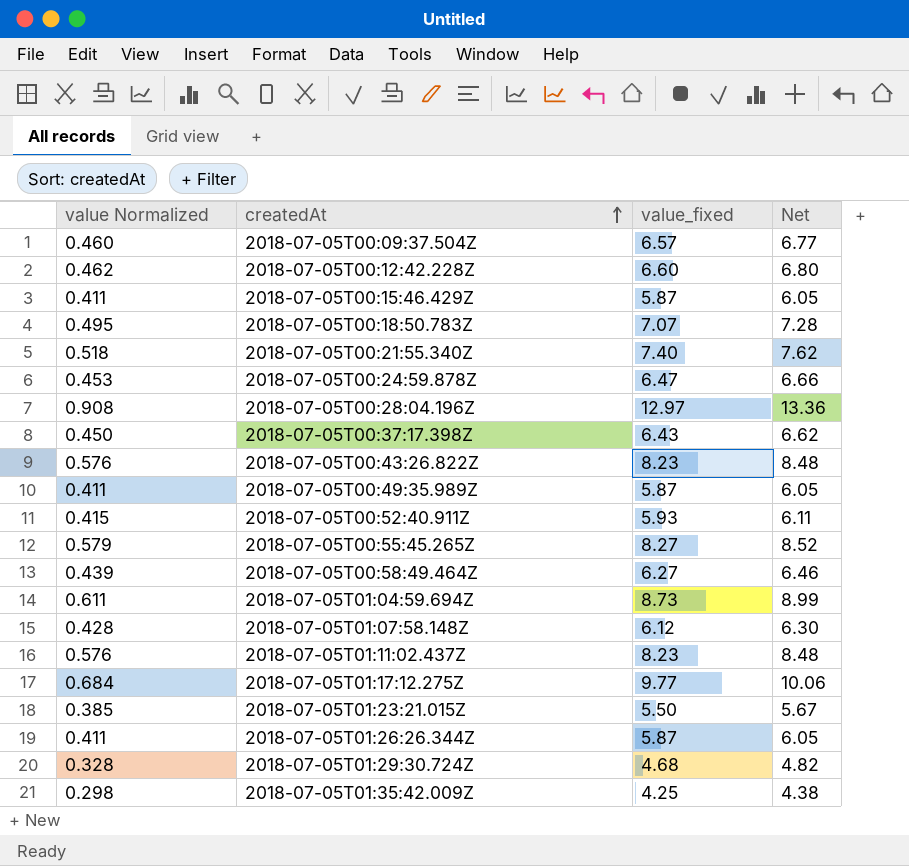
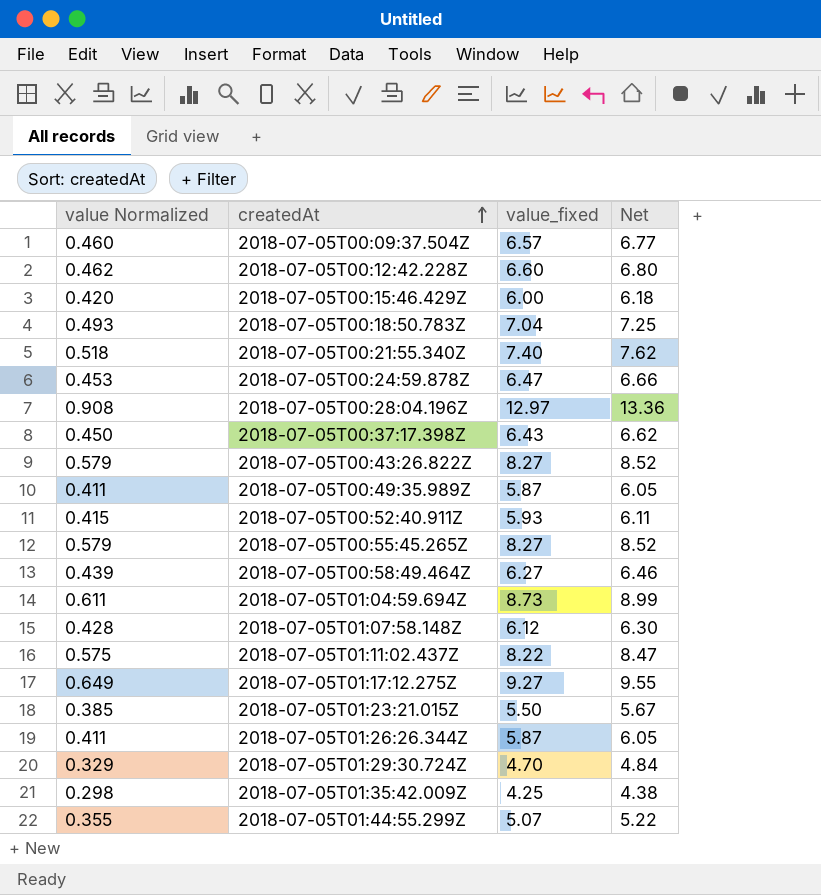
2018-07-05T00:15:46.429Z | value Normalized: 0.411 -> 0.420
2018-07-05T00:15:46.429Z | value_fixed: 5.87 -> 6.00
2018-07-05T00:15:46.429Z | Net: 6.05 -> 6.18
2018-07-05T00:18:50.783Z | value Normalized: 0.495 -> 0.493
2018-07-05T00:18:50.783Z | value_fixed: 7.07 -> 7.04
2018-07-05T00:18:50.783Z | Net: 7.28 -> 7.25
2018-07-05T00:43:26.822Z | value Normalized: 0.576 -> 0.579
2018-07-05T00:43:26.822Z | value_fixed: 8.23 -> 8.27
2018-07-05T00:43:26.822Z | Net: 8.48 -> 8.52
2018-07-05T01:11:02.437Z | value Normalized: 0.576 -> 0.575
2018-07-05T01:11:02.437Z | value_fixed: 8.23 -> 8.22
2018-07-05T01:11:02.437Z | Net: 8.48 -> 8.47
2018-07-05T01:17:12.275Z | value Normalized: 0.684 -> 0.649
2018-07-05T01:17:12.275Z | value_fixed: 9.77 -> 9.27
2018-07-05T01:17:12.275Z | Net: 10.06 -> 9.55
2018-07-05T01:29:30.724Z | value Normalized: 0.328 -> 0.329
2018-07-05T01:29:30.724Z | value_fixed: 4.68 -> 4.70
2018-07-05T01:29:30.724Z | Net: 4.82 -> 4.84
row 2018-07-05T01:44:55.299Z: none -> 0.355 | 5.07 | 5.22

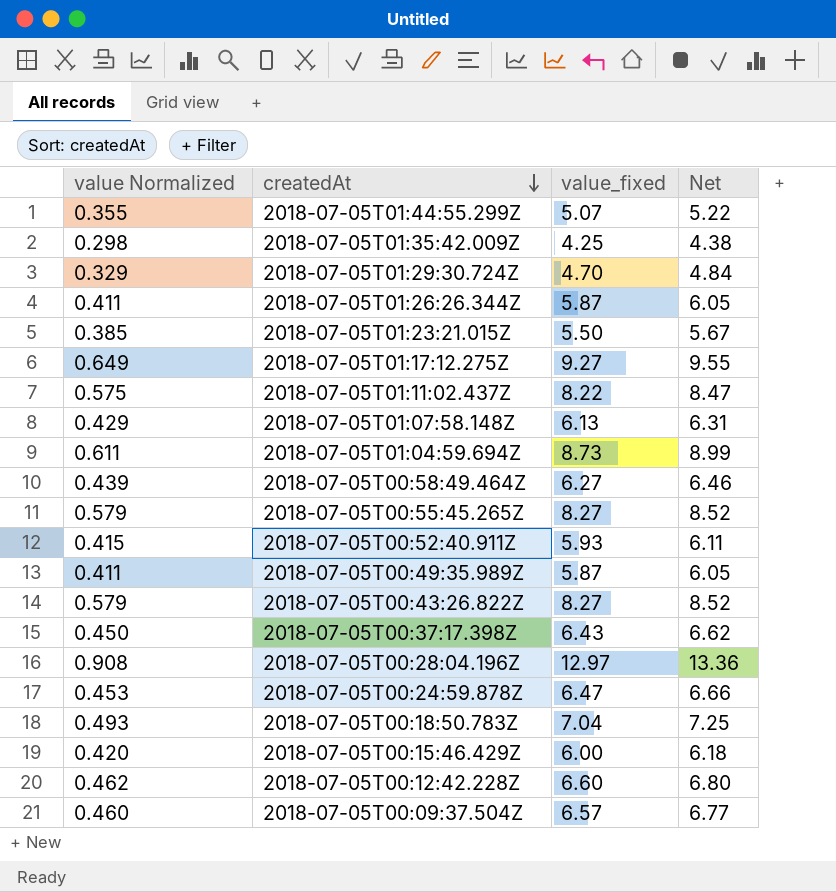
row order: createdAt ascending -> createdAt descending
row 2018-07-05T00:21:55.340Z: 0.518 | 7.40 | 7.62 -> none
2018-07-05T01:07:58.148Z | value Normalized: 0.428 -> 0.429
2018-07-05T01:07:58.148Z | value_fixed: 6.12 -> 6.13
2018-07-05T01:07:58.148Z | Net: 6.30 -> 6.31

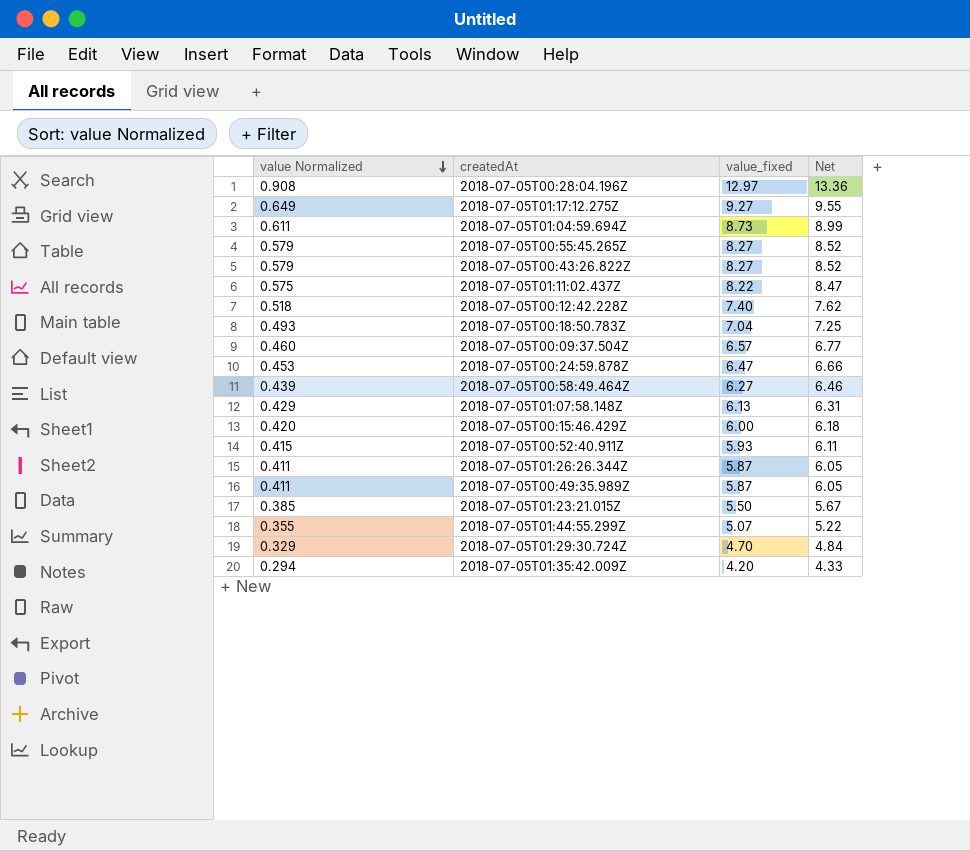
row order: createdAt descending -> value Normalized descending
row 2018-07-05T00:37:17.398Z: 0.450 | 6.43 | 6.62 -> none
2018-07-05T00:12:42.228Z | value Normalized: 0.462 -> 0.518
2018-07-05T00:12:42.228Z | value_fixed: 6.60 -> 7.40
2018-07-05T00:12:42.228Z | Net: 6.80 -> 7.62
2018-07-05T01:35:42.009Z | value Normalized: 0.298 -> 0.294
2018-07-05T01:35:42.009Z | value_fixed: 4.25 -> 4.20
2018-07-05T01:35:42.009Z | Net: 4.38 -> 4.33

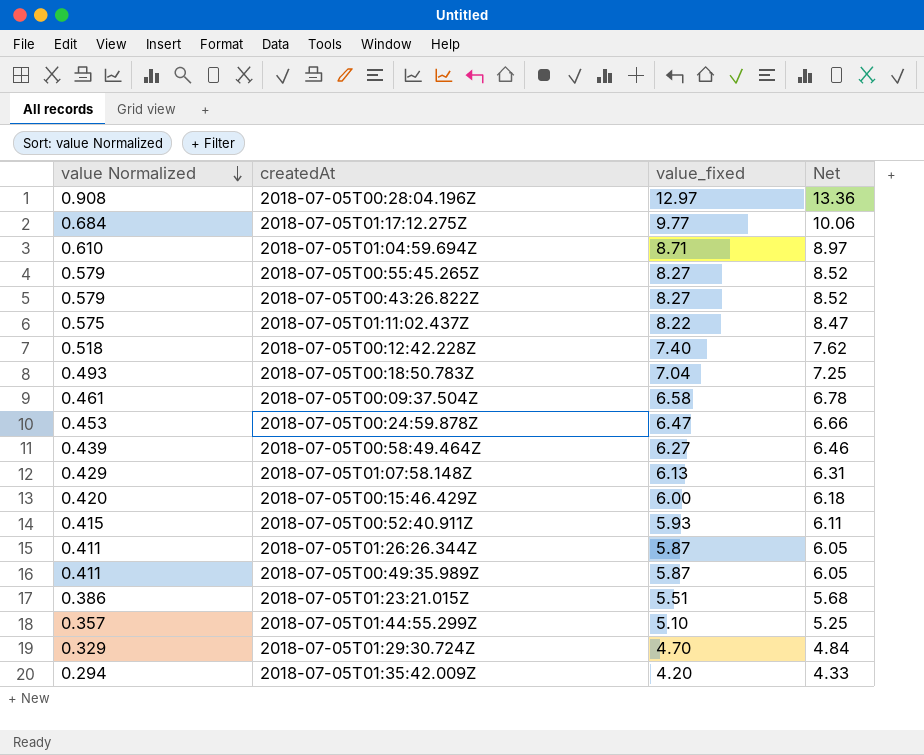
2018-07-05T01:17:12.275Z | value Normalized: 0.649 -> 0.684
2018-07-05T01:17:12.275Z | value_fixed: 9.27 -> 9.77
2018-07-05T01:17:12.275Z | Net: 9.55 -> 10.06
2018-07-05T01:04:59.694Z | value Normalized: 0.611 -> 0.610
2018-07-05T01:04:59.694Z | value_fixed: 8.73 -> 8.71
2018-07-05T01:04:59.694Z | Net: 8.99 -> 8.97
2018-07-05T00:09:37.504Z | value Normalized: 0.460 -> 0.461
2018-07-05T00:09:37.504Z | value_fixed: 6.57 -> 6.58
2018-07-05T00:09:37.504Z | Net: 6.77 -> 6.78
2018-07-05T01:23:21.015Z | value Normalized: 0.385 -> 0.386
2018-07-05T01:23:21.015Z | value_fixed: 5.50 -> 5.51
2018-07-05T01:23:21.015Z | Net: 5.67 -> 5.68
2018-07-05T01:44:55.299Z | value Normalized: 0.355 -> 0.357
2018-07-05T01:44:55.299Z | value_fixed: 5.07 -> 5.10
2018-07-05T01:44:55.299Z | Net: 5.22 -> 5.25

